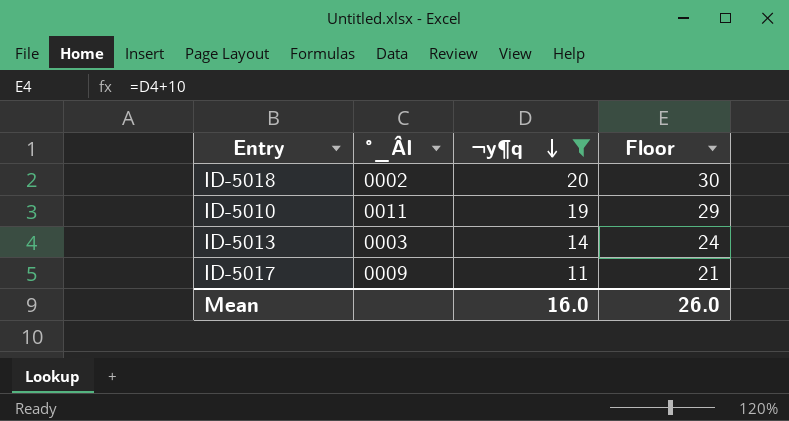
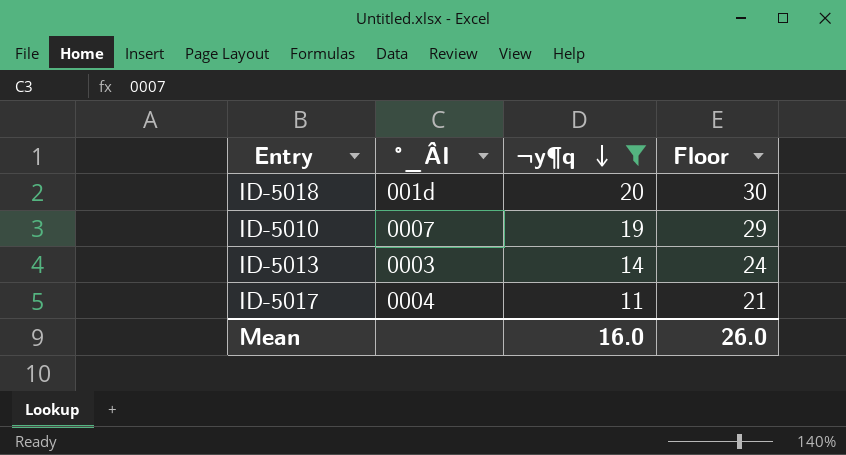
ID-5018 | °_ÂI: 0002 -> 001d
ID-5010 | °_ÂI: 0011 -> 0007
ID-5017 | °_ÂI: 0009 -> 0004

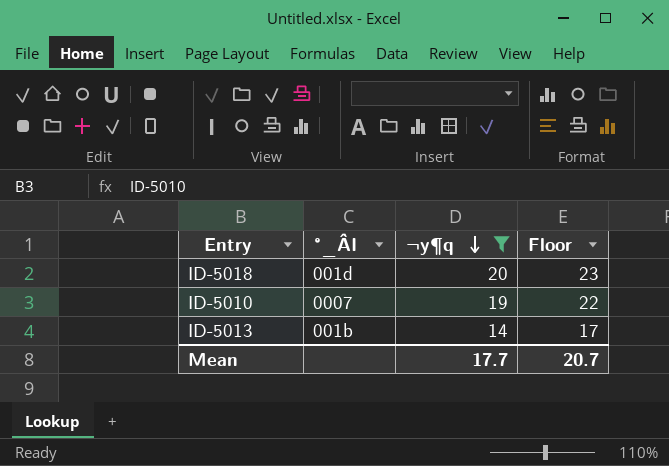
column Floor | formula: [¬y¶q] + 10 -> [¬y¶q] + 3
row ID-5017: 0004 | 11 | 21 -> none
ID-5013 | °_ÂI: 0003 -> 001b
Mean | ¬y¶q: 16.0 -> 17.7
Mean | Floor: 26.0 -> 20.7

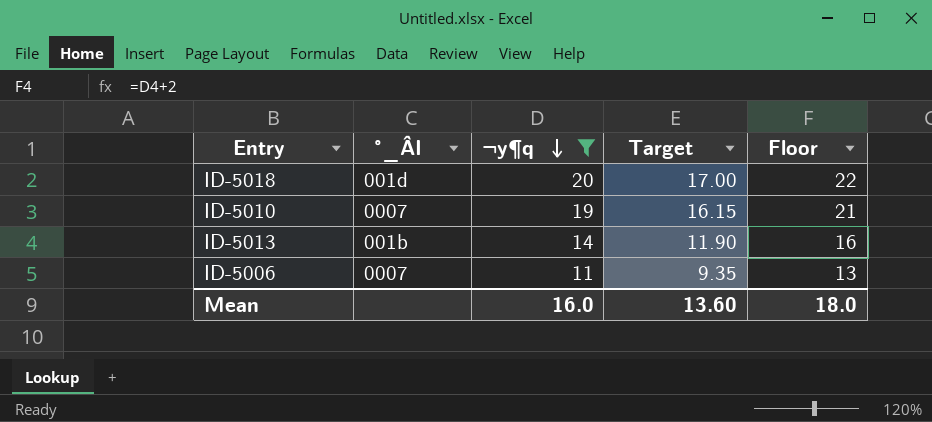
column Target | formula: none -> [¬y¶q] * 0.85
column Floor | formula: [¬y¶q] + 3 -> [¬y¶q] + 2
row ID-5006: none -> 0007 | 11 | 9.35 | 13
Mean | ¬y¶q: 17.7 -> 16.0
Mean | Floor: 20.7 -> 18.0

